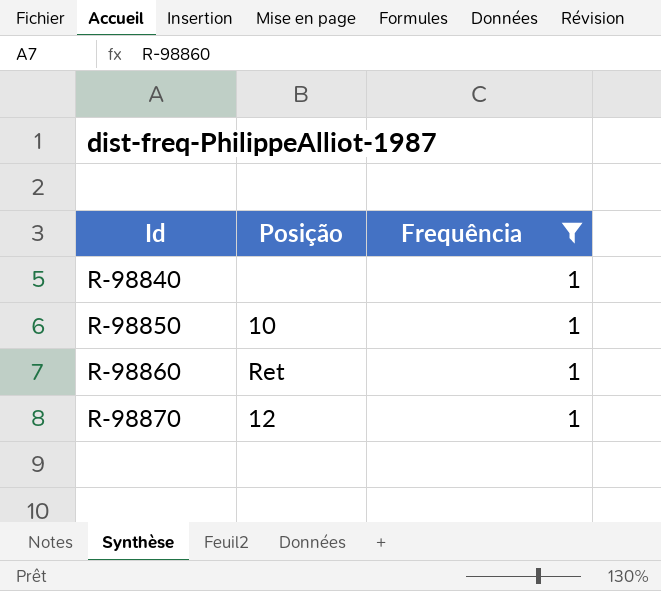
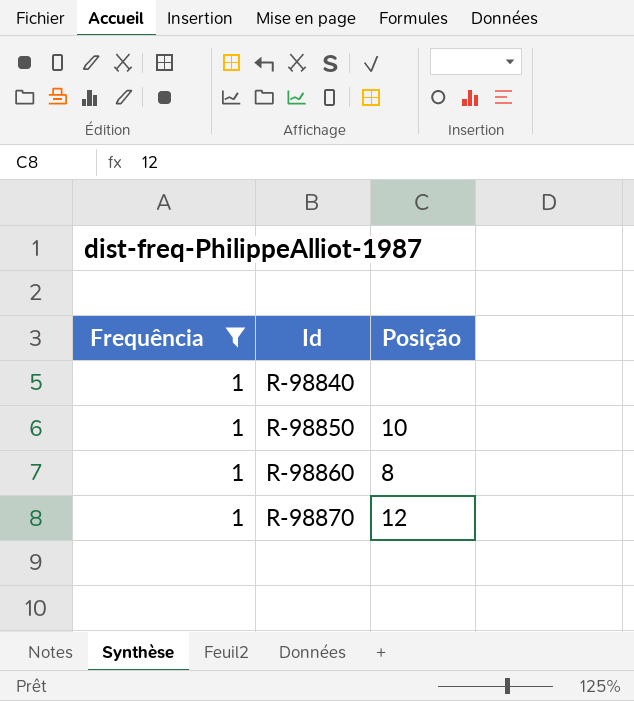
column Frequência | position: 3 -> 1
R-98860 | Posição: Ret -> 8

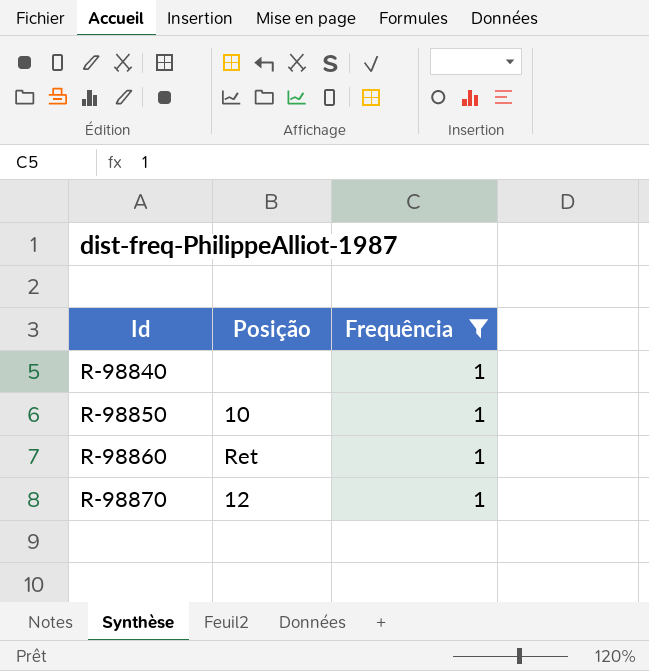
column Frequência | position: 1 -> 3
R-98860 | Posição: 8 -> Ret

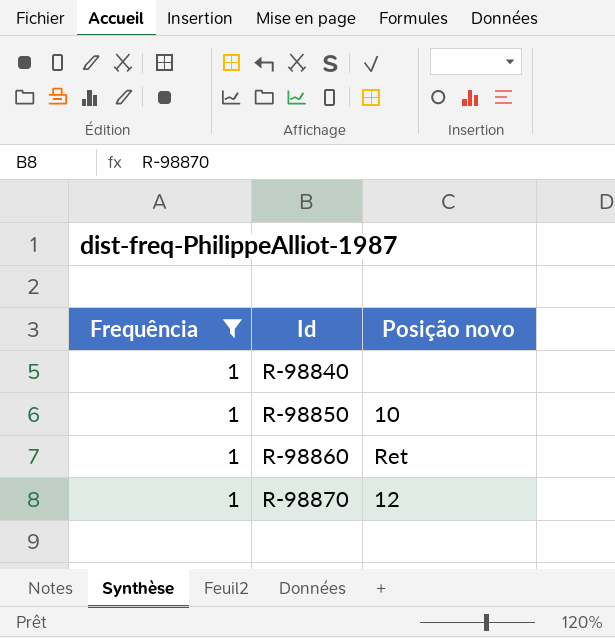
column Frequência | position: 3 -> 1
column name: Posição -> Posição novo

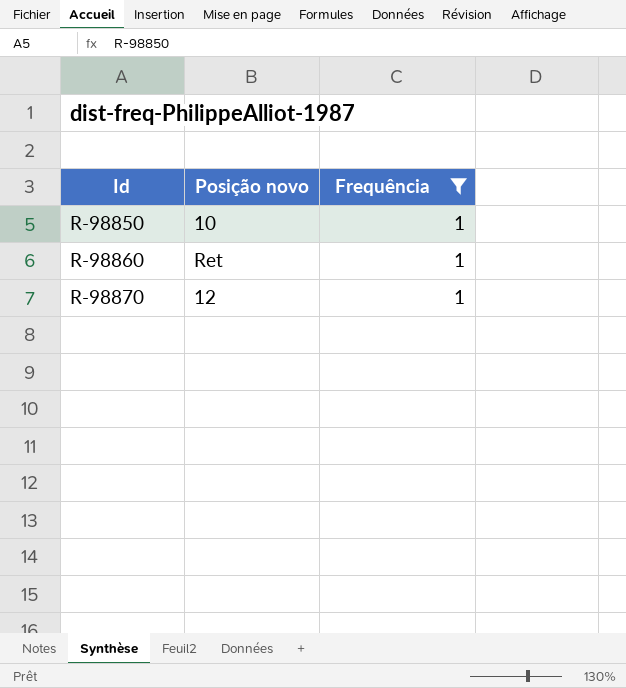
column Frequência | position: 1 -> 3
row R-98840: 1 | none -> none

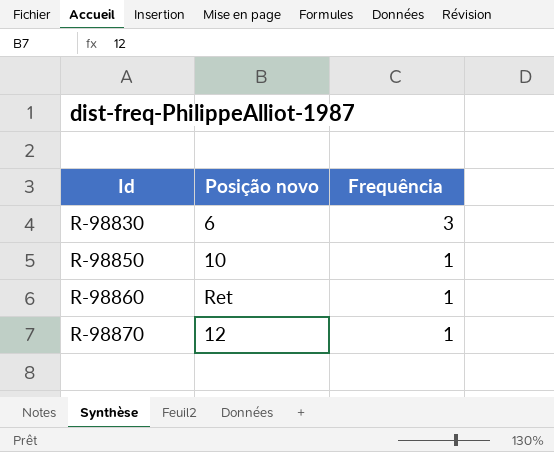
filter: Frequência = 1 -> none

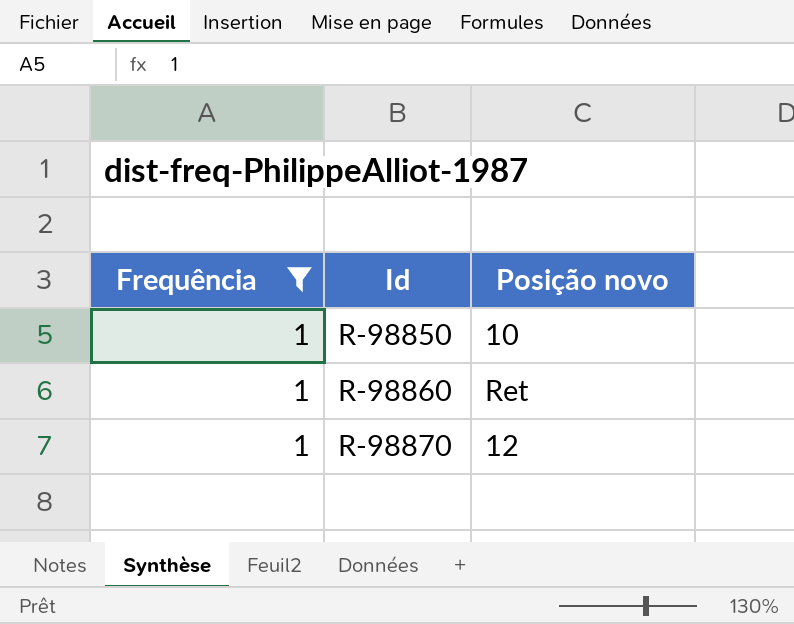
filter: none -> Frequência = 1
column Frequência | position: 3 -> 1

